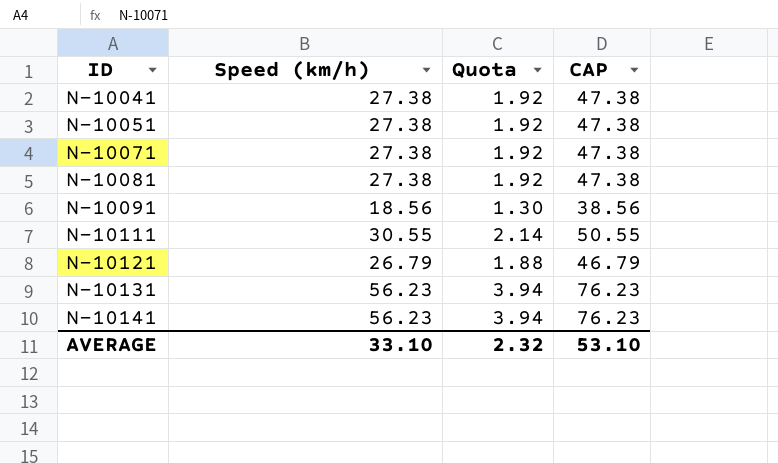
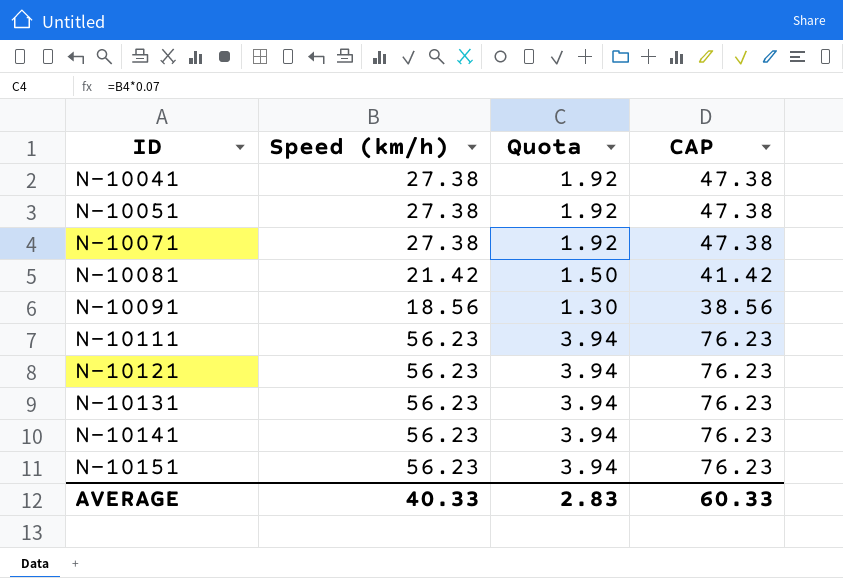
N-10081 | Speed (km/h): 27.38 -> 21.42
N-10081 | Quota: 1.92 -> 1.50
N-10081 | CAP: 47.38 -> 41.42
N-10111 | Speed (km/h): 30.55 -> 56.23
N-10111 | Quota: 2.14 -> 3.94
N-10111 | CAP: 50.55 -> 76.23
N-10121 | Speed (km/h): 26.79 -> 56.23
N-10121 | Quota: 1.88 -> 3.94
N-10121 | CAP: 46.79 -> 76.23
row N-10151: none -> 56.23 | 3.94 | 76.23
AVERAGE | Speed (km/h): 33.10 -> 40.33
AVERAGE | Quota: 2.32 -> 2.83
AVERAGE | CAP: 53.10 -> 60.33

